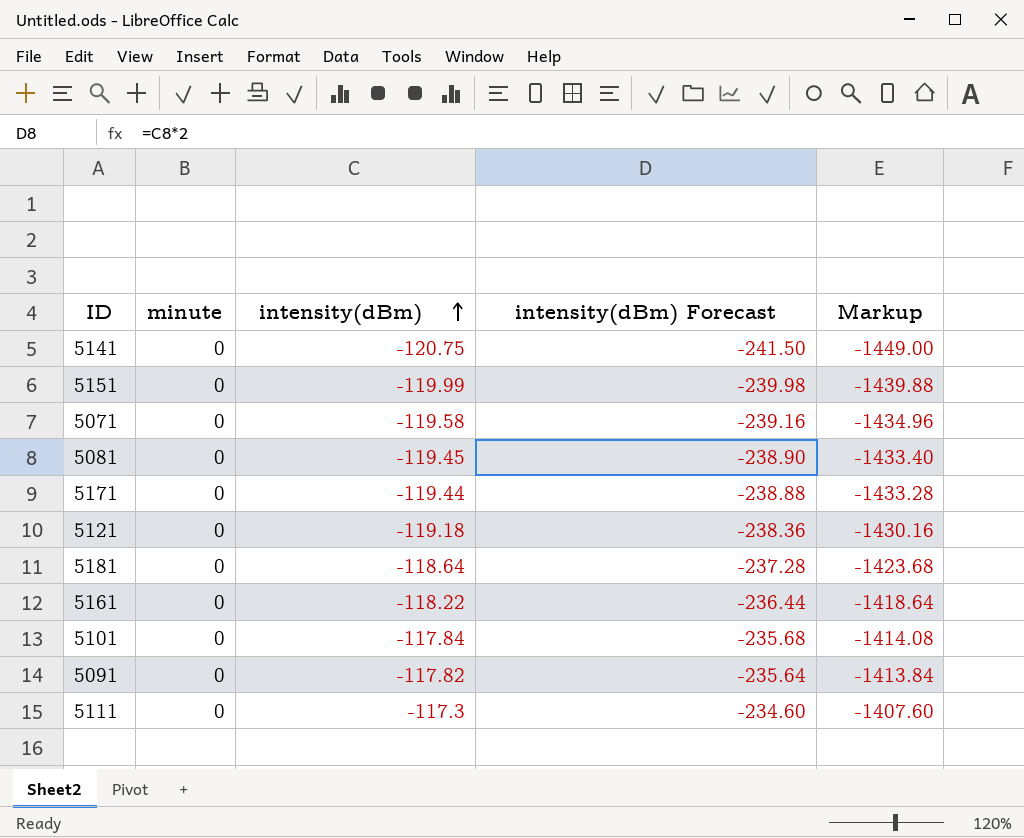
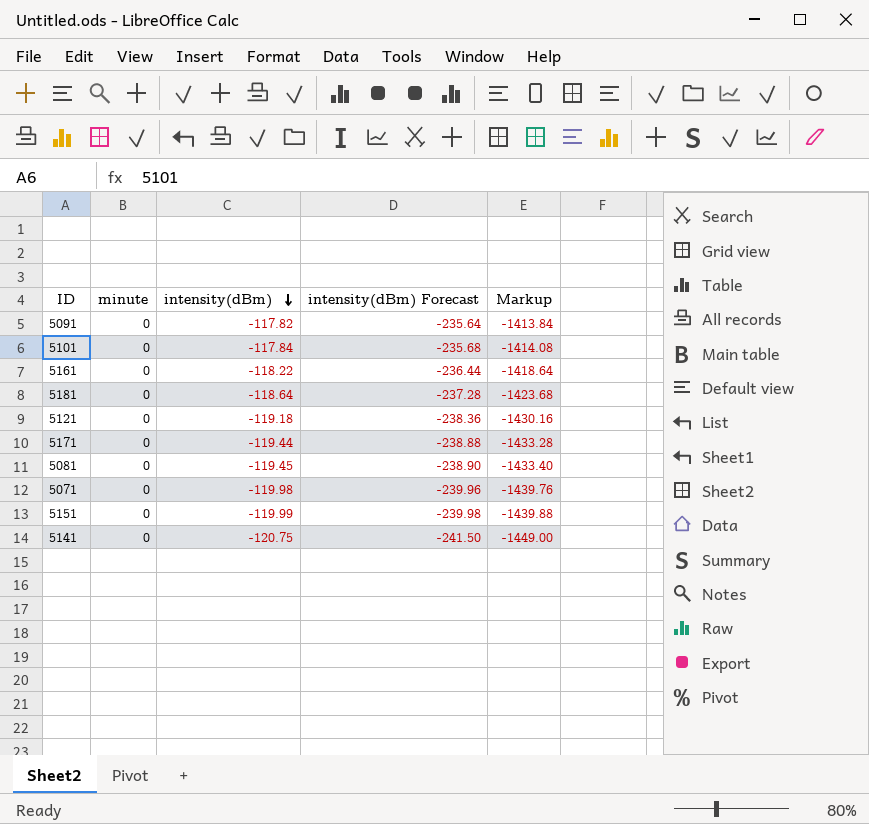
row order: intensity(dBm) ascending -> intensity(dBm) descending
row 5111: 0 | -117.3 | -234.60 | -1407.60 -> none
5071 | intensity(dBm): -119.58 -> -119.98
5071 | intensity(dBm) Forecast: -239.16 -> -239.96
5071 | Markup: -1434.96 -> -1439.76

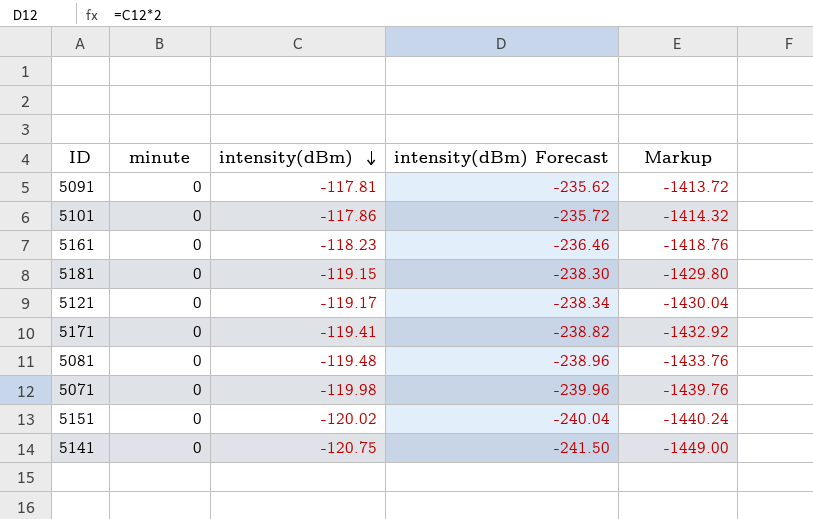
5091 | intensity(dBm): -117.82 -> -117.81
5091 | intensity(dBm) Forecast: -235.64 -> -235.62
5091 | Markup: -1413.84 -> -1413.72
5101 | intensity(dBm): -117.84 -> -117.86
5101 | intensity(dBm) Forecast: -235.68 -> -235.72
5101 | Markup: -1414.08 -> -1414.32
5161 | intensity(dBm): -118.22 -> -118.23
5161 | intensity(dBm) Forecast: -236.44 -> -236.46
5161 | Markup: -1418.64 -> -1418.76
5181 | intensity(dBm): -118.64 -> -119.15
5181 | intensity(dBm) Forecast: -237.28 -> -238.30
5181 | Markup: -1423.68 -> -1429.80
5121 | intensity(dBm): -119.18 -> -119.17
5121 | intensity(dBm) Forecast: -238.36 -> -238.34
5121 | Markup: -1430.16 -> -1430.04
5171 | intensity(dBm): -119.44 -> -119.41
5171 | intensity(dBm) Forecast: -238.88 -> -238.82
5171 | Markup: -1433.28 -> -1432.92
5081 | intensity(dBm): -119.45 -> -119.48
5081 | intensity(dBm) Forecast: -238.90 -> -238.96
5081 | Markup: -1433.40 -> -1433.76
5151 | intensity(dBm): -119.99 -> -120.02
5151 | intensity(dBm) Forecast: -239.98 -> -240.04
5151 | Markup: -1439.88 -> -1440.24

